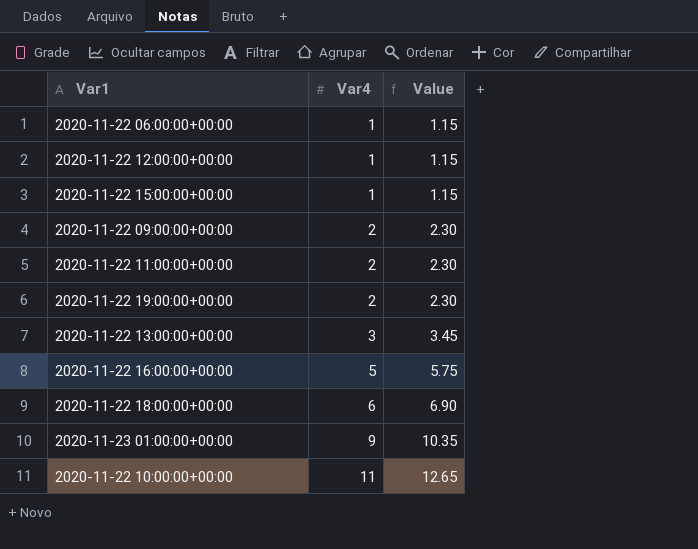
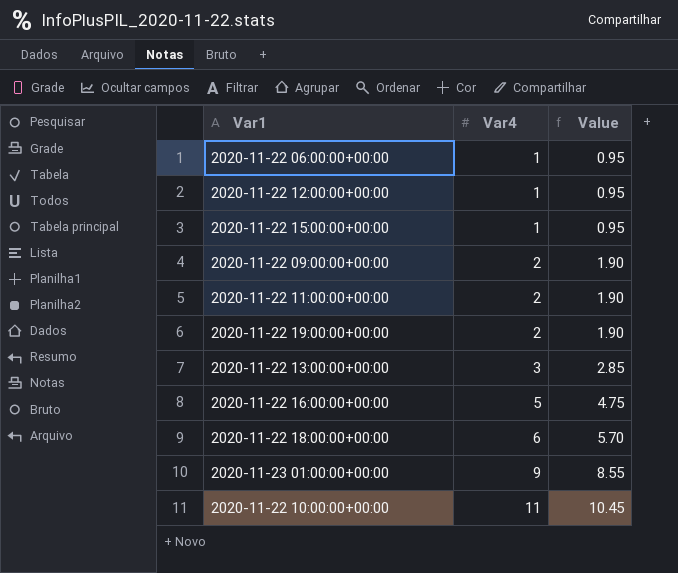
column Value | formula: [Var4] * 1.15 -> [Var4] * 0.95

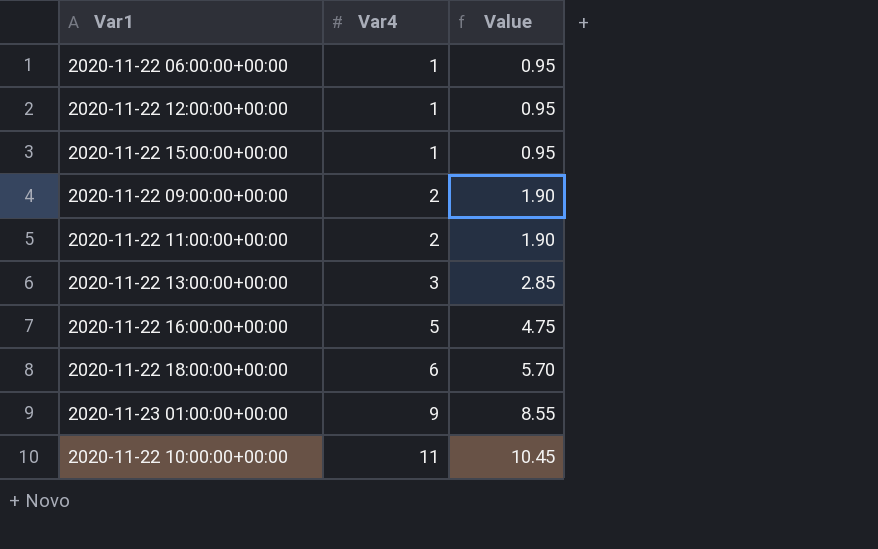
row 2020-11-22 19:00:00+00:00: 2 | 1.90 -> none

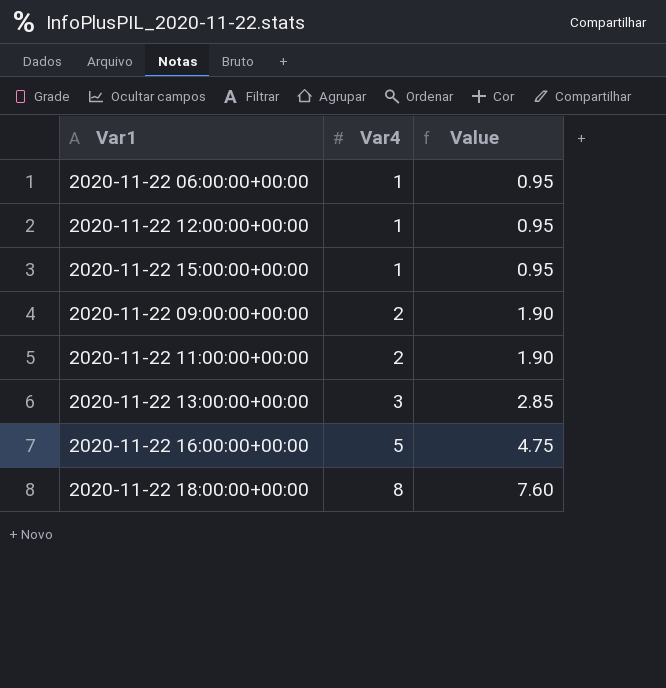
row 2020-11-23 01:00:00+00:00: 9 | 8.55 -> none
row 2020-11-22 10:00:00+00:00: 11 | 10.45 -> none
2020-11-22 18:00:00+00:00 | Var4: 6 -> 8
2020-11-22 18:00:00+00:00 | Value: 5.70 -> 7.60

